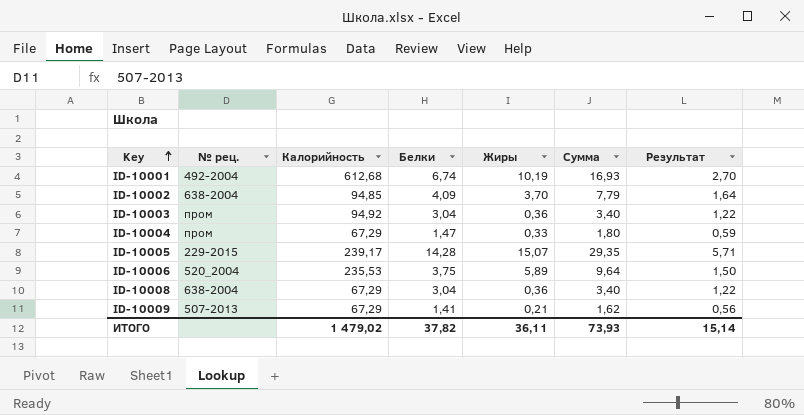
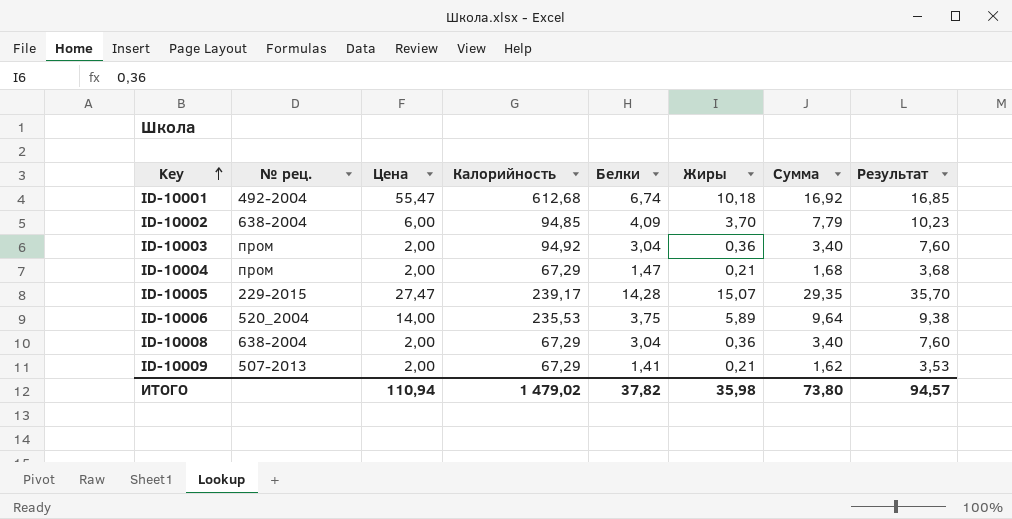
column Цена | position: none -> 3
column Результат | formula: [Белки] * 0,4 -> [Белки] * 2,5
ID-10001 | Жиры: 10,19 -> 10,18
ID-10001 | Сумма: 16,93 -> 16,92
ID-10004 | Жиры: 0,33 -> 0,21
ID-10004 | Сумма: 1,80 -> 1,68
ИТОГО | Жиры: 36,11 -> 35,98
ИТОГО | Сумма: 73,93 -> 73,80
ИТОГО | Результат: 15,14 -> 94,57

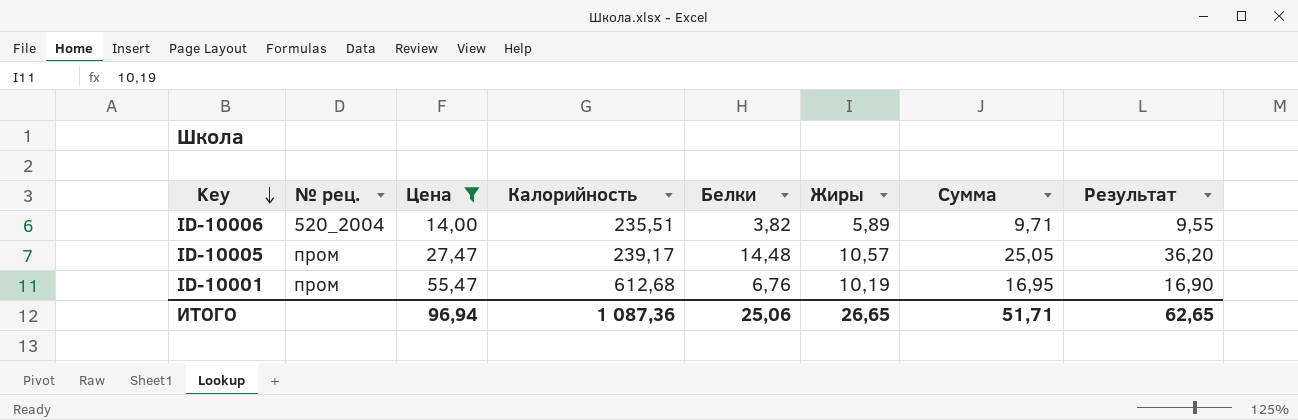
filter: none -> Цена >= 14,00
row order: Key ascending -> Key descending
ID-10006 | Калорийность: 235,53 -> 235,51
ID-10006 | Белки: 3,75 -> 3,82
ID-10006 | Сумма: 9,64 -> 9,71
ID-10006 | Результат: 9,38 -> 9,55
ID-10005 | № рец.: 229-2015 -> пром
ID-10005 | Белки: 14,28 -> 14,48
ID-10005 | Жиры: 15,07 -> 10,57
ID-10005 | Сумма: 29,35 -> 25,05
ID-10005 | Результат: 35,70 -> 36,20
ID-10001 | № рец.: 492-2004 -> пром
ID-10001 | Белки: 6,74 -> 6,76
ID-10001 | Жиры: 10,18 -> 10,19
ID-10001 | Сумма: 16,92 -> 16,95
ID-10001 | Результат: 16,85 -> 16,90
ИТОГО | Цена: 110,94 -> 96,94
ИТОГО | Калорийность: 1 479,02 -> 1 087,36
ИТОГО | Белки: 37,82 -> 25,06
ИТОГО | Жиры: 35,98 -> 26,65
ИТОГО | Сумма: 73,80 -> 51,71
ИТОГО | Результат: 94,57 -> 62,65

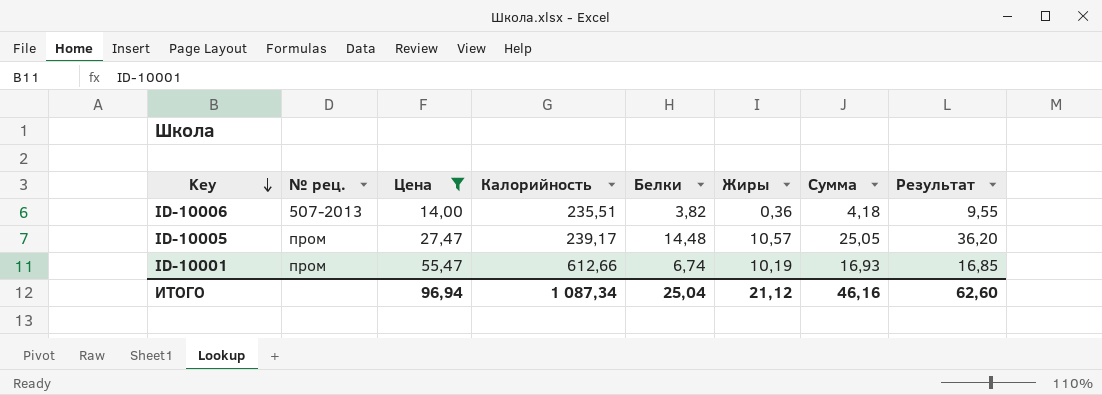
ID-10006 | № рец.: 520_2004 -> 507-2013
ID-10006 | Жиры: 5,89 -> 0,36
ID-10006 | Сумма: 9,71 -> 4,18
ID-10001 | Калорийность: 612,68 -> 612,66
ID-10001 | Белки: 6,76 -> 6,74
ID-10001 | Сумма: 16,95 -> 16,93
ID-10001 | Результат: 16,90 -> 16,85
ИТОГО | Калорийность: 1 087,36 -> 1 087,34
ИТОГО | Белки: 25,06 -> 25,04
ИТОГО | Жиры: 26,65 -> 21,12
ИТОГО | Сумма: 51,71 -> 46,16
ИТОГО | Результат: 62,65 -> 62,60

